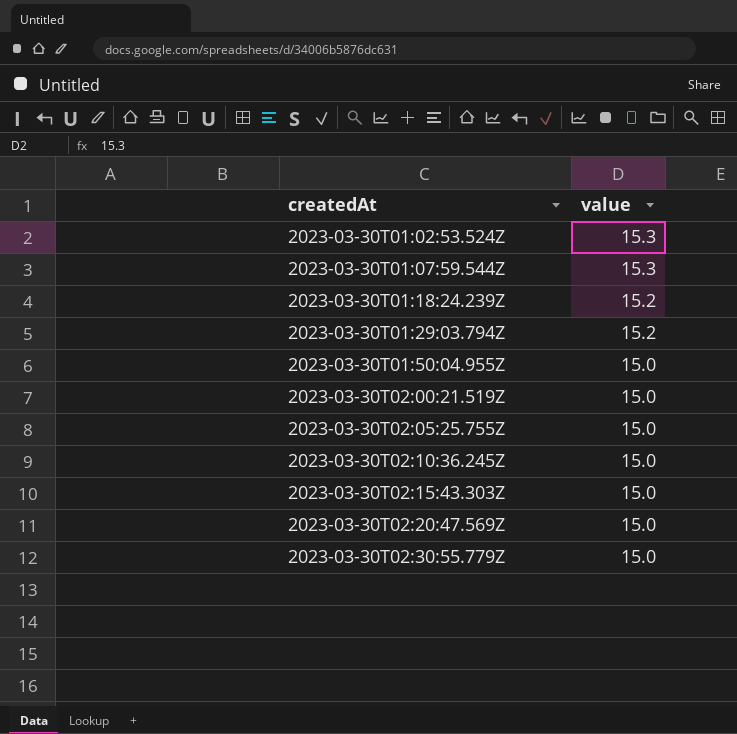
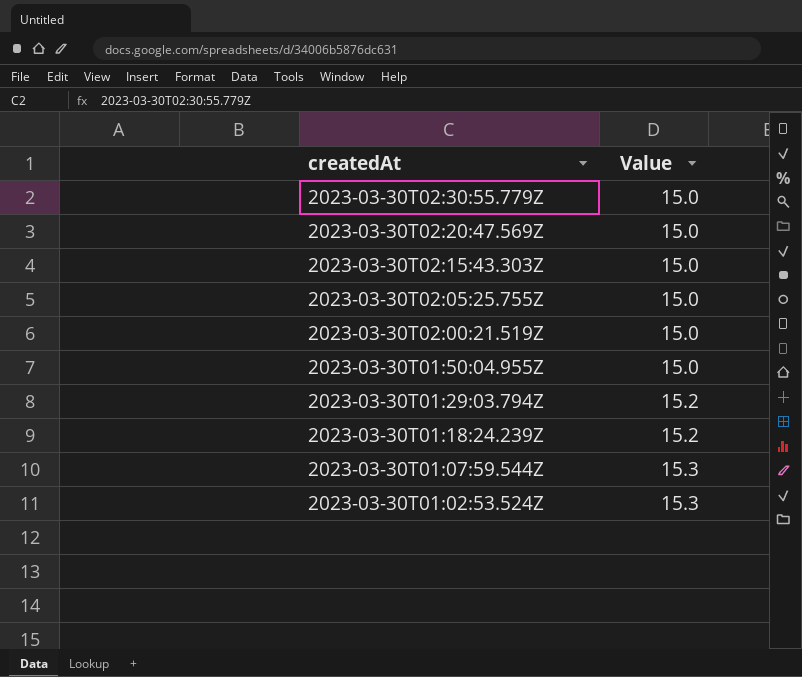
row order: createdAt ascending -> createdAt descending
column name: value -> Value
row 2023-03-30T02:10:36.245Z: 15.0 -> none

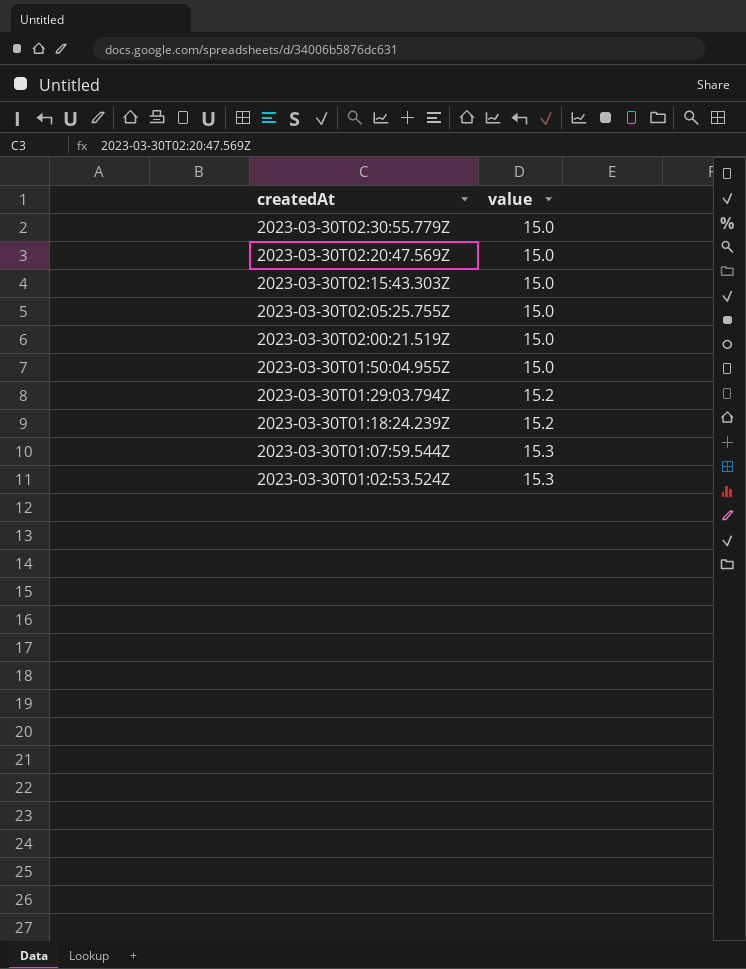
column name: Value -> value

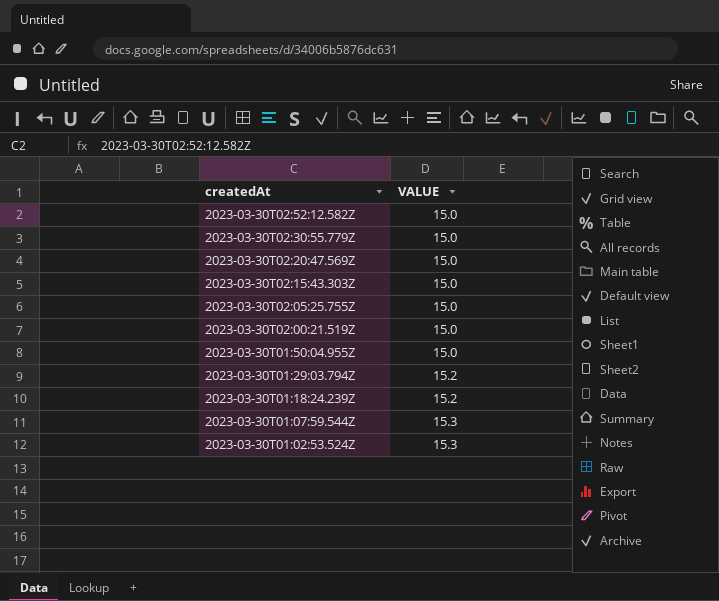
column name: value -> VALUE
row 2023-03-30T02:52:12.582Z: none -> 15.0

